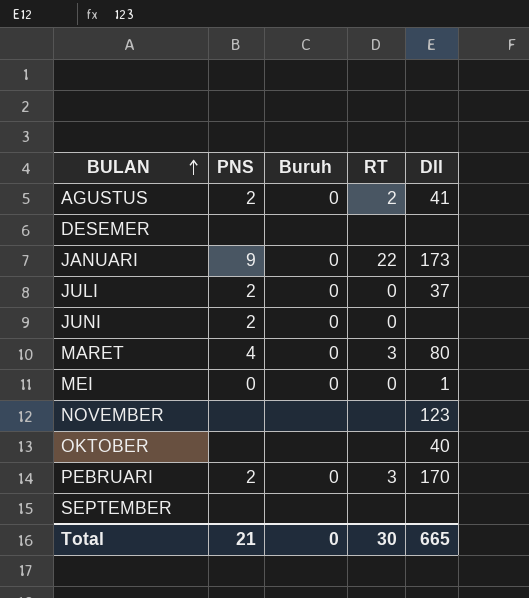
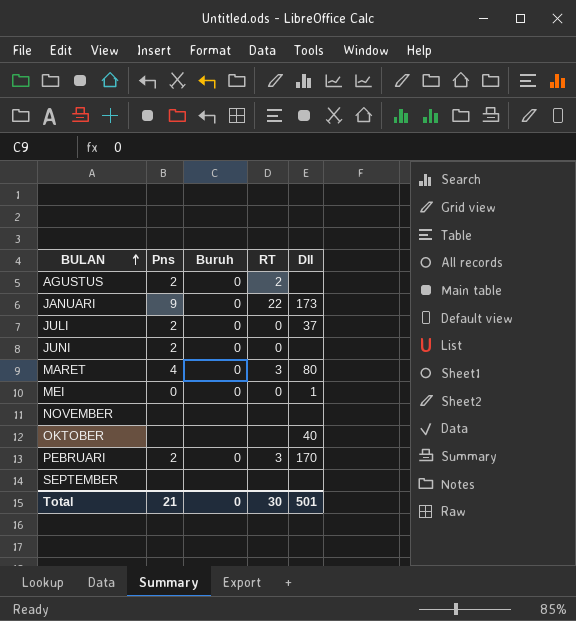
column name: PNS -> Pns
row DESEMER: none | none | none | none -> none
AGUSTUS | Dll: 41 -> none
NOVEMBER | Dll: 123 -> none
Total | Dll: 665 -> 501

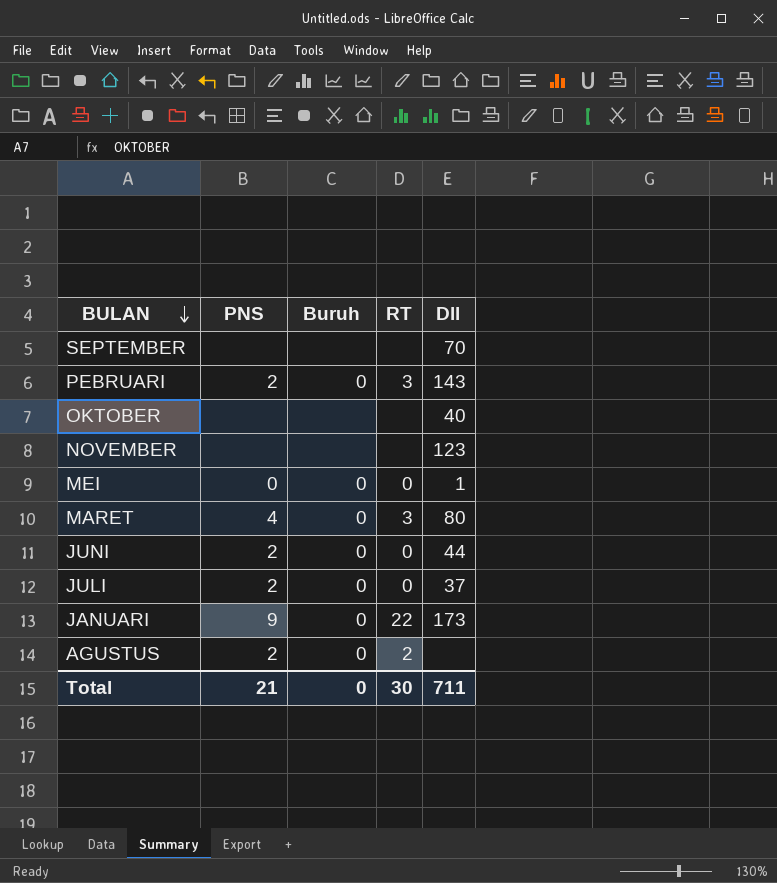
row order: BULAN ascending -> BULAN descending
column name: Pns -> PNS
SEPTEMBER | Dll: none -> 70
PEBRUARI | Dll: 170 -> 143
NOVEMBER | Dll: none -> 123
JUNI | Dll: none -> 44
Total | Dll: 501 -> 711

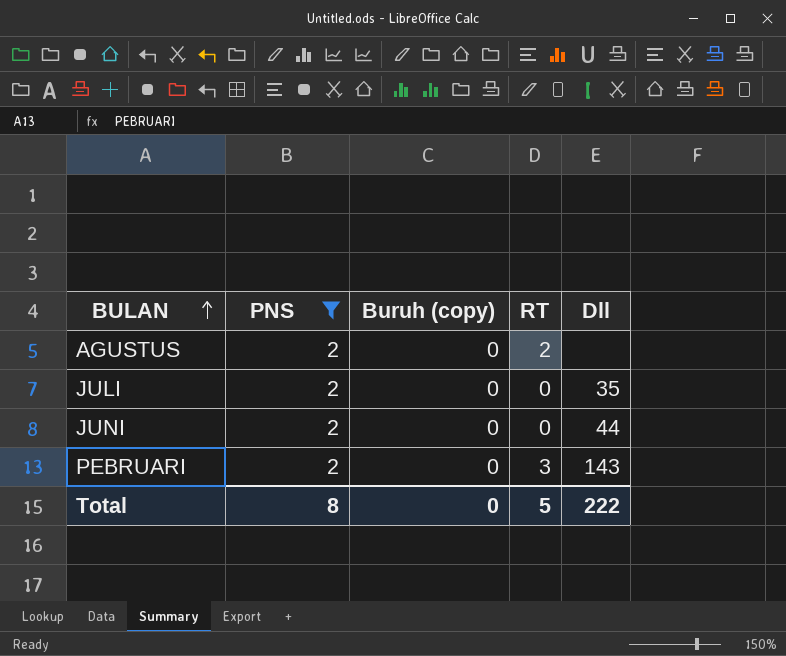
filter: none -> PNS = 2
row order: BULAN descending -> BULAN ascending
column name: Buruh -> Buruh (copy)
JULI | Dll: 37 -> 35
Total | PNS: 21 -> 8
Total | RT: 30 -> 5
Total | Dll: 711 -> 222

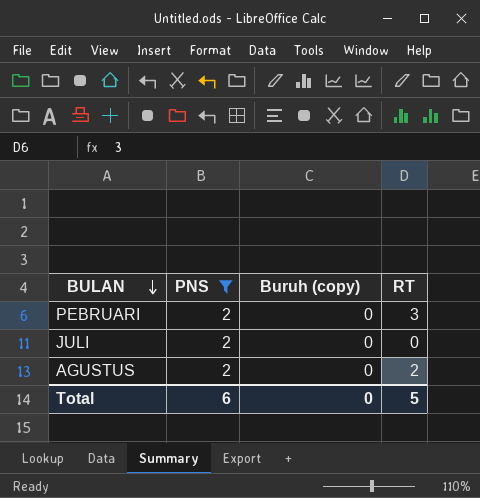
row order: BULAN ascending -> BULAN descending
column Dll | position: 5 -> none
row JUNI: 2 | 0 | 0 | 44 -> none
Total | PNS: 8 -> 6

